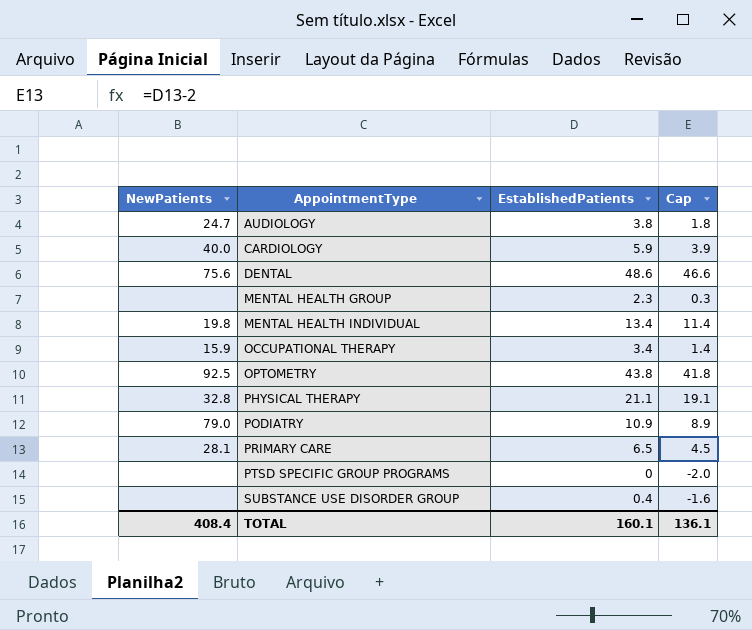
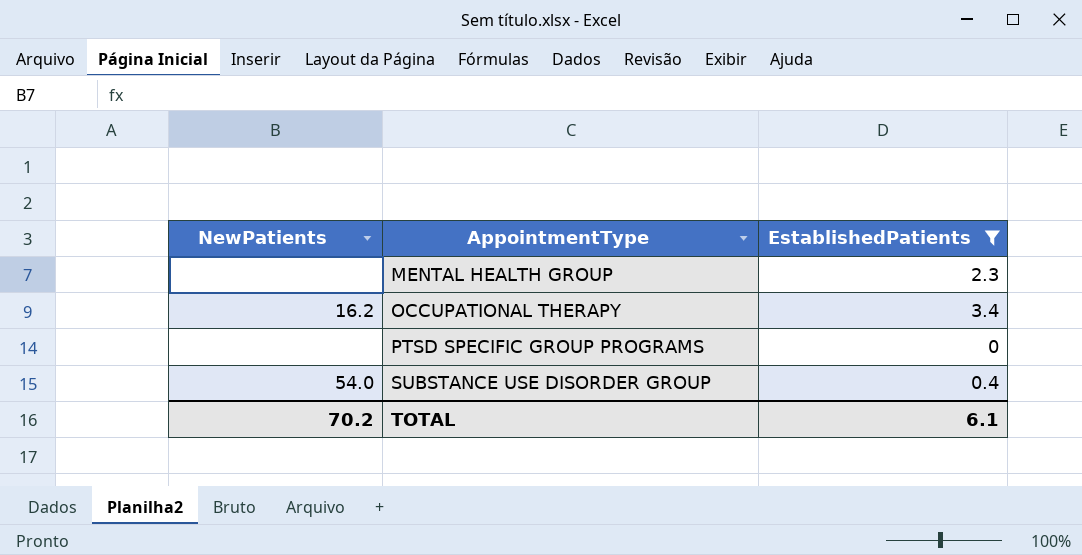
filter: none -> EstablishedPatients <= 3.4
column Cap | formula: [EstablishedPatients] - 2 -> none
OCCUPATIONAL THERAPY | NewPatients: 15.9 -> 16.2
SUBSTANCE USE DISORDER GROUP | NewPatients: none -> 54.0
TOTAL | NewPatients: 408.4 -> 70.2
TOTAL | EstablishedPatients: 160.1 -> 6.1

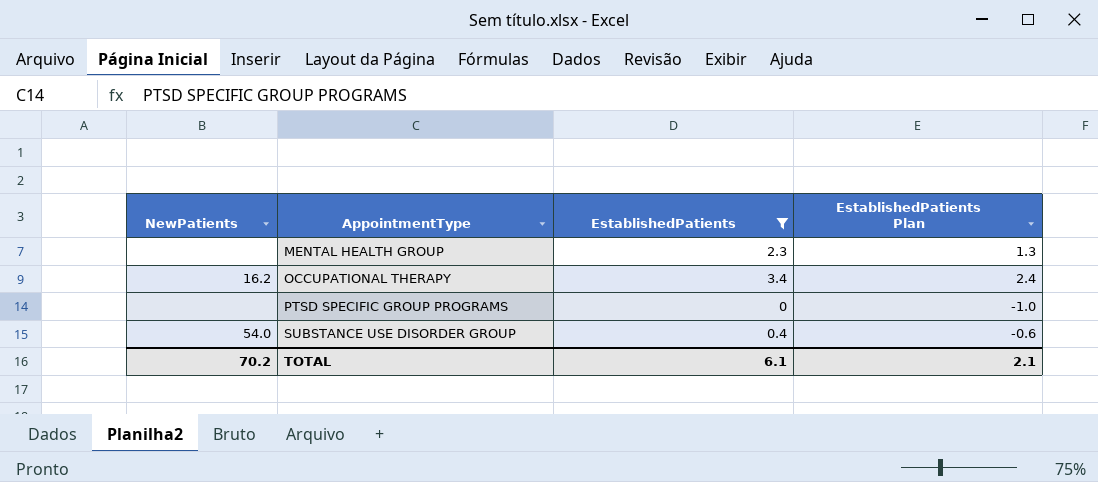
column EstablishedPatients Plan | formula: none -> [EstablishedPatients] - 1

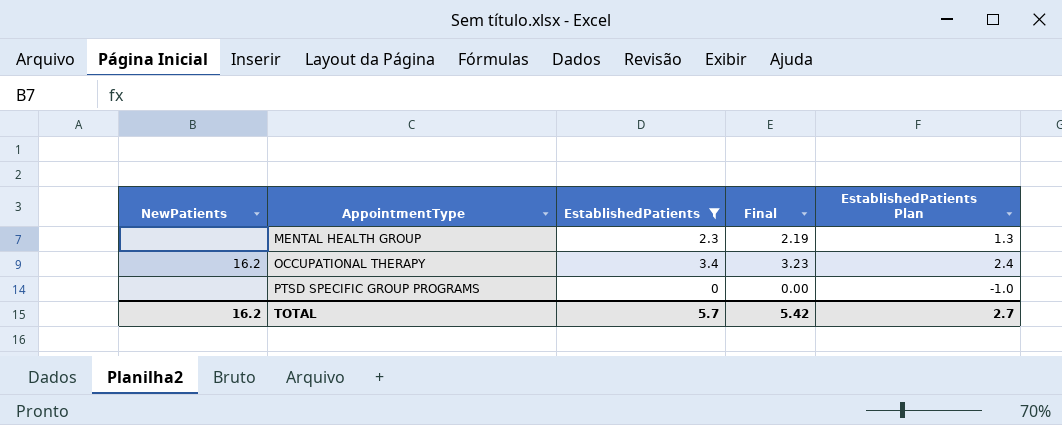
column Final | formula: none -> [EstablishedPatients] * 0.95
row SUBSTANCE USE DISORDER GROUP: 54.0 | 0.4 | -0.6 -> none
TOTAL | NewPatients: 70.2 -> 16.2
TOTAL | EstablishedPatients: 6.1 -> 5.7
TOTAL | EstablishedPatients Plan: 2.1 -> 2.7

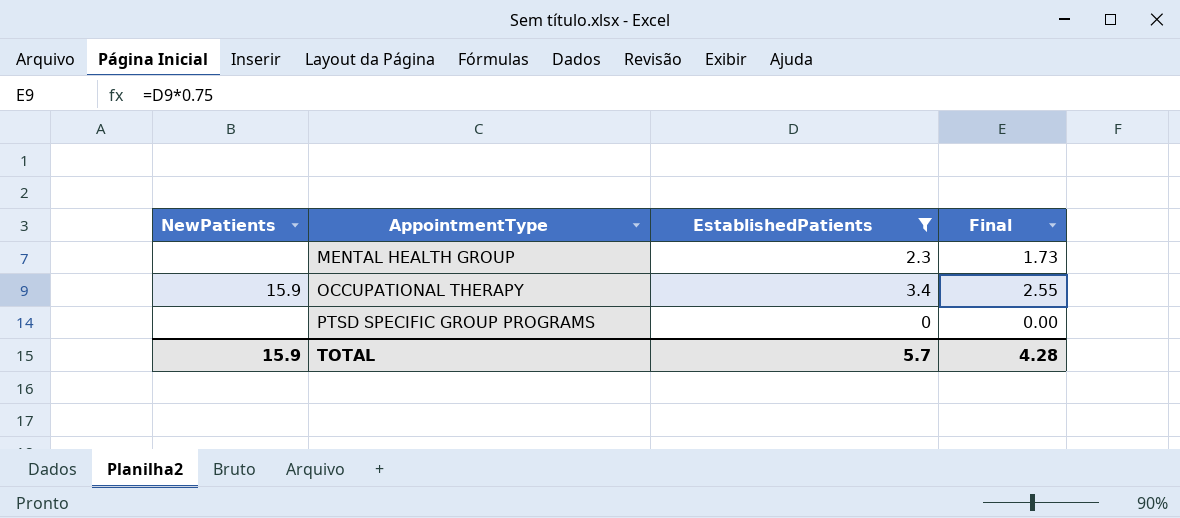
column EstablishedPatients Plan | formula: [EstablishedPatients] - 1 -> none
column Final | formula: [EstablishedPatients] * 0.95 -> [EstablishedPatients] * 0.75
OCCUPATIONAL THERAPY | NewPatients: 16.2 -> 15.9
TOTAL | NewPatients: 16.2 -> 15.9
TOTAL | Final: 5.42 -> 4.28

